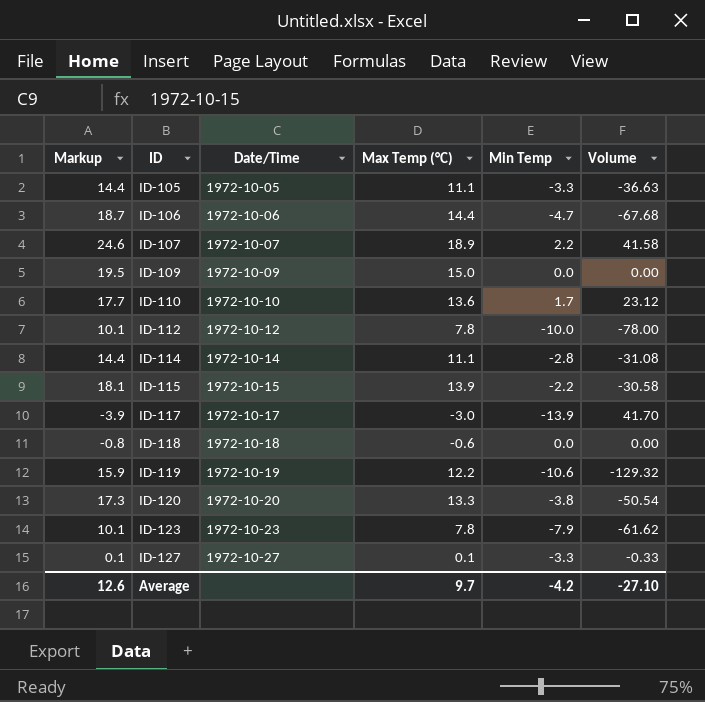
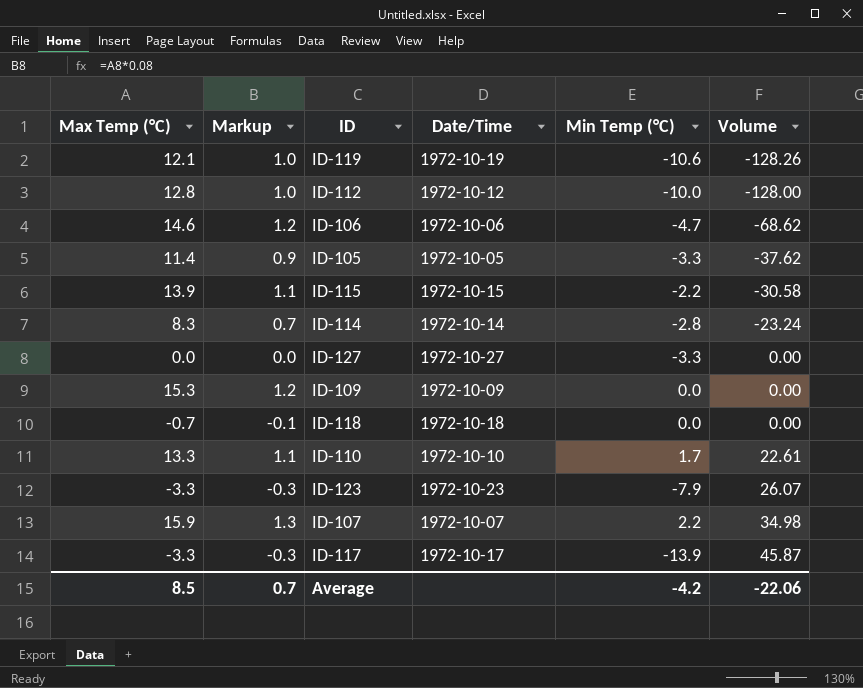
row order: ID ascending -> Volume ascending
column Max Temp (°C) | position: 4 -> 1
column Markup | formula: [Max Temp (°C)] * 1.3 -> [Max Temp (°C)] * 0.08
column name: Min Temp -> Min Temp (°C)
row ID-120: 17.3 | 1972-10-20 | 13.3 | -3.8 | -50.54 -> none
ID-119 | Max Temp (°C): 12.2 -> 12.1
ID-119 | Volume: -129.32 -> -128.26
ID-112 | Max Temp (°C): 7.8 -> 12.8
ID-112 | Volume: -78.00 -> -128.00
ID-106 | Max Temp (°C): 14.4 -> 14.6
ID-106 | Volume: -67.68 -> -68.62
ID-105 | Max Temp (°C): 11.1 -> 11.4
ID-105 | Volume: -36.63 -> -37.62
ID-114 | Max Temp (°C): 11.1 -> 8.3
ID-114 | Volume: -31.08 -> -23.24
ID-127 | Max Temp (°C): 0.1 -> 0.0
ID-127 | Volume: -0.33 -> 0.00
ID-109 | Max Temp (°C): 15.0 -> 15.3
ID-118 | Max Temp (°C): -0.6 -> -0.7
ID-110 | Max Temp (°C): 13.6 -> 13.3
ID-110 | Volume: 23.12 -> 22.61
ID-123 | Max Temp (°C): 7.8 -> -3.3
ID-123 | Volume: -61.62 -> 26.07
ID-107 | Max Temp (°C): 18.9 -> 15.9
ID-107 | Volume: 41.58 -> 34.98
ID-117 | Max Temp (°C): -3.0 -> -3.3
ID-117 | Volume: 41.70 -> 45.87
Average | Max Temp (°C): 9.7 -> 8.5
Average | Markup: 12.6 -> 0.7
Average | Volume: -27.10 -> -22.06

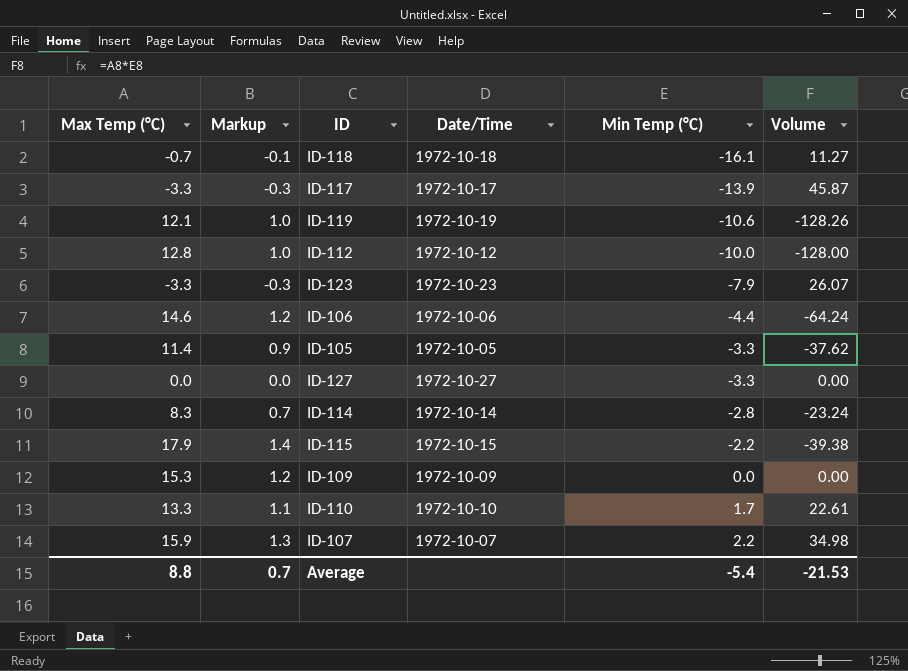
row order: Volume ascending -> Min Temp (°C) ascending
ID-118 | Min Temp (°C): 0.0 -> -16.1
ID-118 | Volume: 0.00 -> 11.27
ID-106 | Min Temp (°C): -4.7 -> -4.4
ID-106 | Volume: -68.62 -> -64.24
ID-115 | Max Temp (°C): 13.9 -> 17.9
ID-115 | Markup: 1.1 -> 1.4
ID-115 | Volume: -30.58 -> -39.38
Average | Max Temp (°C): 8.5 -> 8.8
Average | Min Temp (°C): -4.2 -> -5.4
Average | Volume: -22.06 -> -21.53

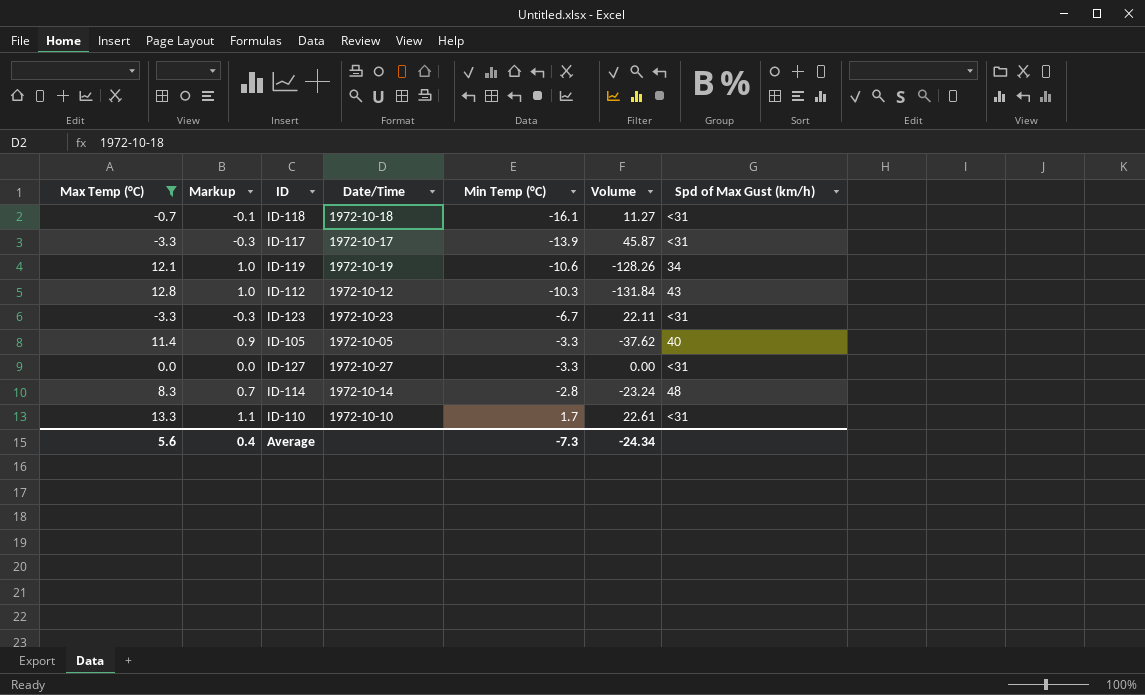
filter: none -> Max Temp (°C) <= 13.3
column Spd of Max Gust (km/h) | position: none -> 7
ID-112 | Min Temp (°C): -10.0 -> -10.3
ID-112 | Volume: -128.00 -> -131.84
ID-123 | Min Temp (°C): -7.9 -> -6.7
ID-123 | Volume: 26.07 -> 22.11
Average | Max Temp (°C): 8.8 -> 5.6
Average | Markup: 0.7 -> 0.4
Average | Min Temp (°C): -5.4 -> -7.3
Average | Volume: -21.53 -> -24.34

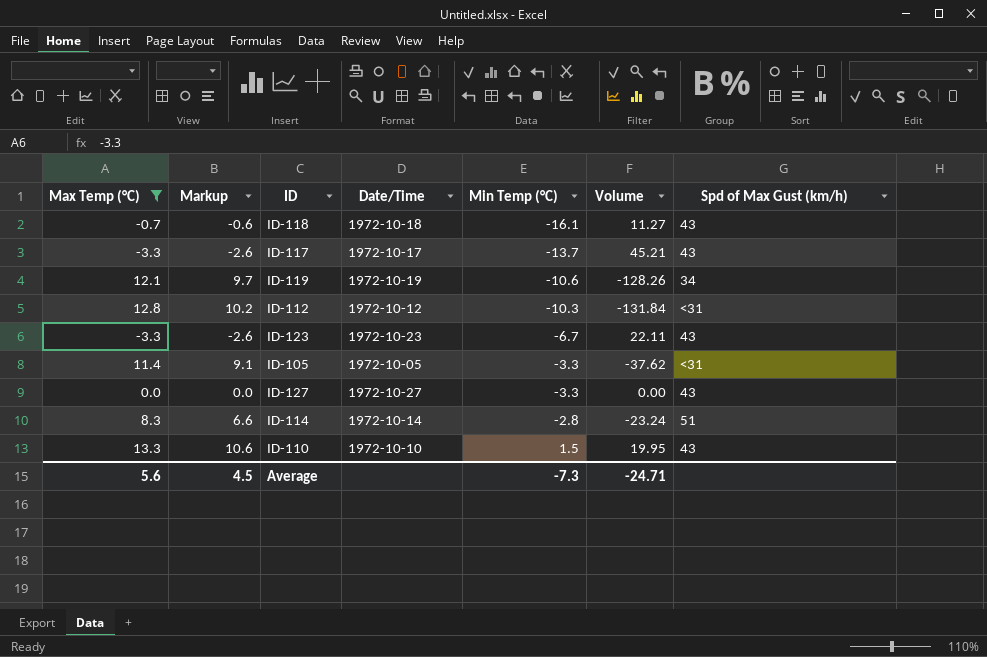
column Markup | formula: [Max Temp (°C)] * 0.08 -> [Max Temp (°C)] * 0.8
ID-118 | Spd of Max Gust (km/h): <31 -> 43
ID-117 | Min Temp (°C): -13.9 -> -13.7
ID-117 | Volume: 45.87 -> 45.21
ID-117 | Spd of Max Gust (km/h): <31 -> 43
ID-112 | Spd of Max Gust (km/h): 43 -> <31
ID-123 | Spd of Max Gust (km/h): <31 -> 43
ID-105 | Spd of Max Gust (km/h): 40 -> <31
ID-127 | Spd of Max Gust (km/h): <31 -> 43
ID-114 | Spd of Max Gust (km/h): 48 -> 51
ID-110 | Min Temp (°C): 1.7 -> 1.5
ID-110 | Volume: 22.61 -> 19.95
ID-110 | Spd of Max Gust (km/h): <31 -> 43
Average | Markup: 0.4 -> 4.5
Average | Volume: -24.34 -> -24.71

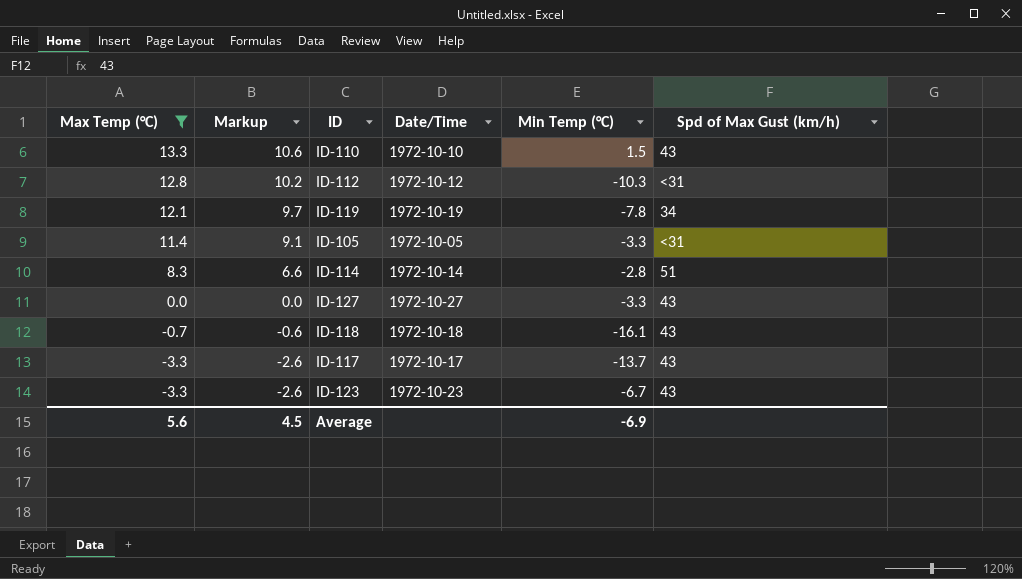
row order: Min Temp (°C) ascending -> Max Temp (°C) descending
column Volume | formula: [Max Temp (°C)] * [Min Temp (°C)] -> none
ID-119 | Min Temp (°C): -10.6 -> -7.8
Average | Min Temp (°C): -7.3 -> -6.9

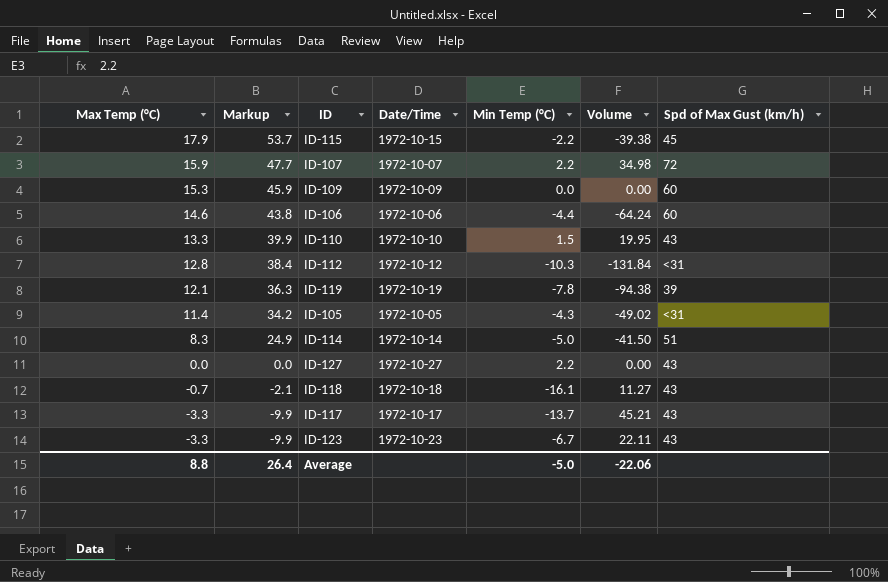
filter: Max Temp (°C) <= 13.3 -> none
column Markup | formula: [Max Temp (°C)] * 0.8 -> [Max Temp (°C)] * 3
column Volume | formula: none -> [Max Temp (°C)] * [Min Temp (°C)]
ID-119 | Spd of Max Gust (km/h): 34 -> 39
ID-105 | Min Temp (°C): -3.3 -> -4.3
ID-114 | Min Temp (°C): -2.8 -> -5.0
ID-127 | Min Temp (°C): -3.3 -> 2.2
Average | Max Temp (°C): 5.6 -> 8.8
Average | Markup: 4.5 -> 26.4
Average | Min Temp (°C): -6.9 -> -5.0

